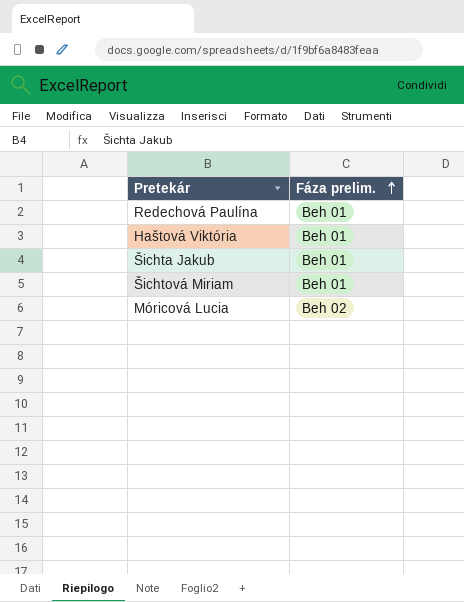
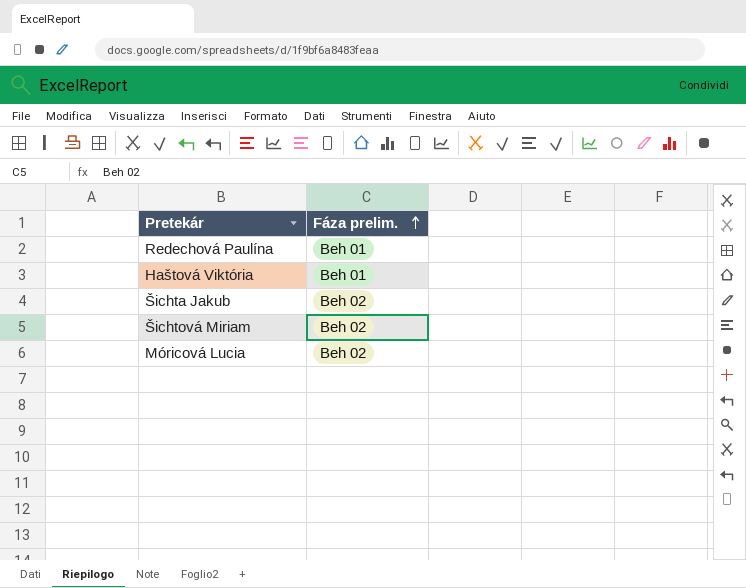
Šichta Jakub | Fáza prelim.: Beh 01 -> Beh 02
Šichtová Miriam | Fáza prelim.: Beh 01 -> Beh 02

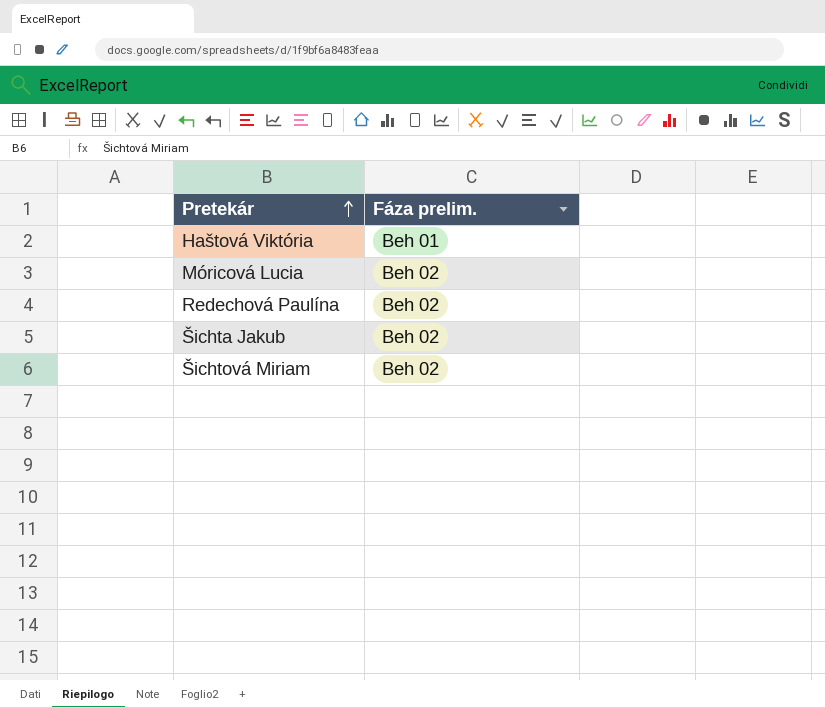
row order: Fáza prelim. ascending -> Pretekár ascending
Redechová Paulína | Fáza prelim.: Beh 01 -> Beh 02

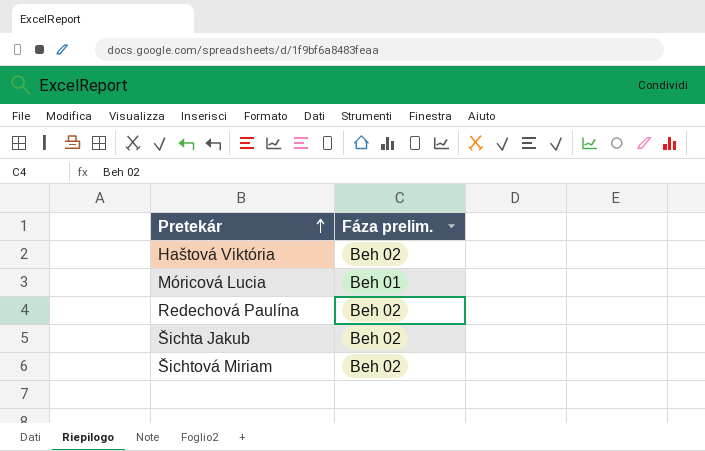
Haštová Viktória | Fáza prelim.: Beh 01 -> Beh 02
Móricová Lucia | Fáza prelim.: Beh 02 -> Beh 01

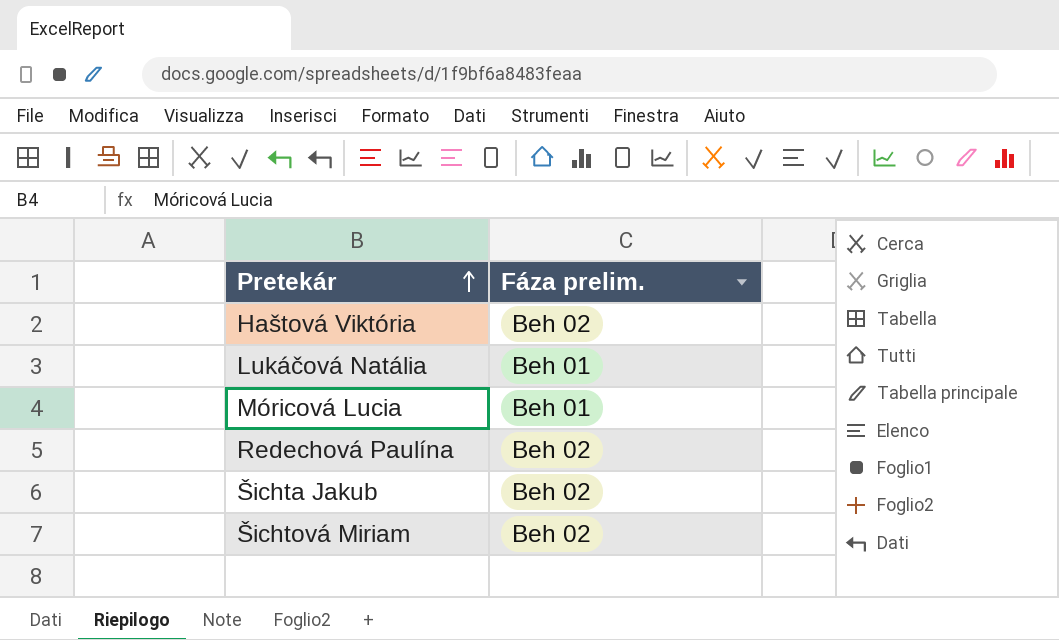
row Lukáčová Natália: none -> Beh 01

